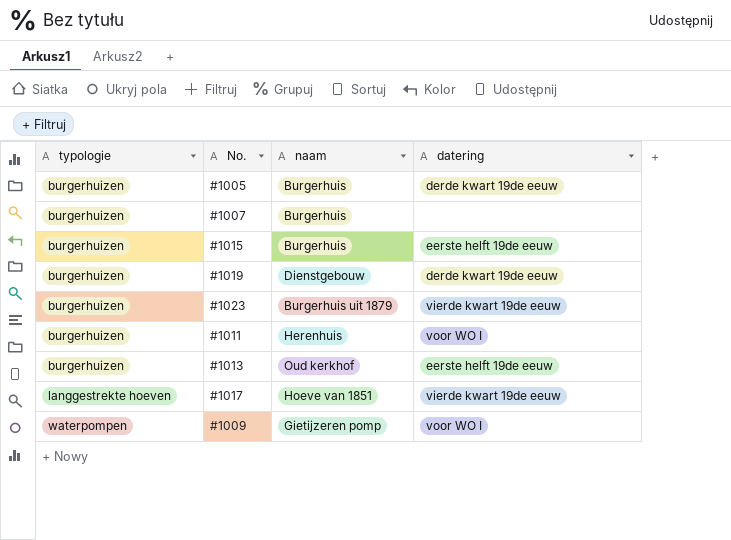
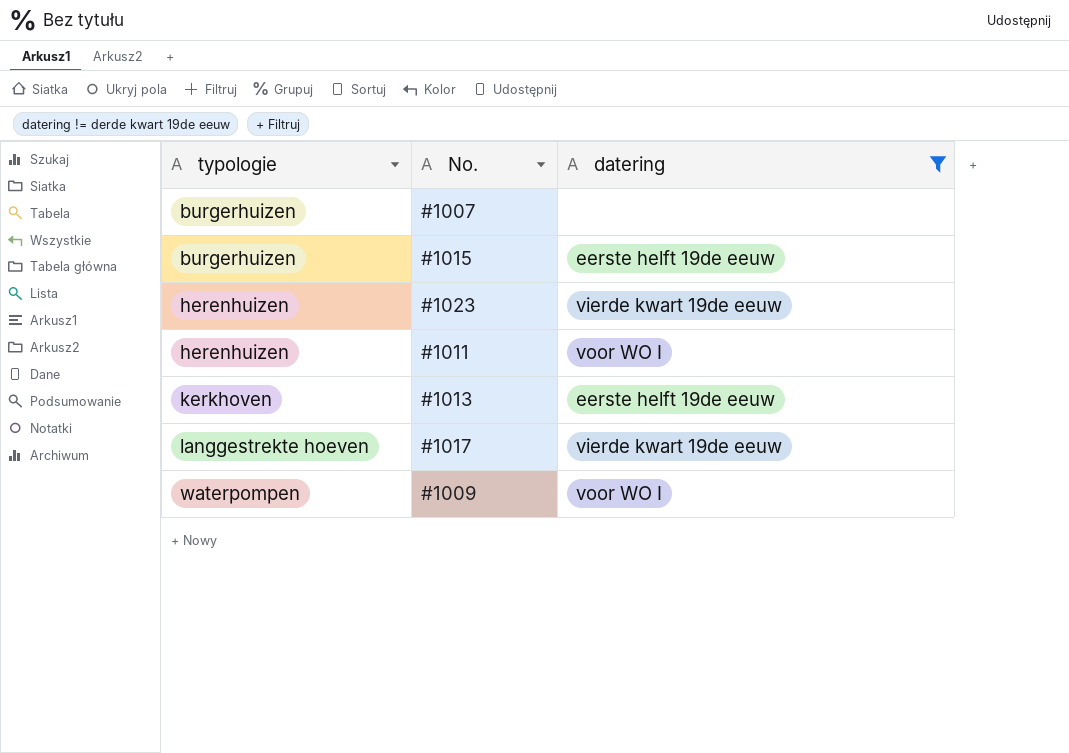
filter: none -> datering != derde kwart 19de eeuw
column naam | position: 3 -> none
#1023 | typologie: burgerhuizen -> herenhuizen
#1011 | typologie: burgerhuizen -> herenhuizen
#1013 | typologie: burgerhuizen -> kerkhoven

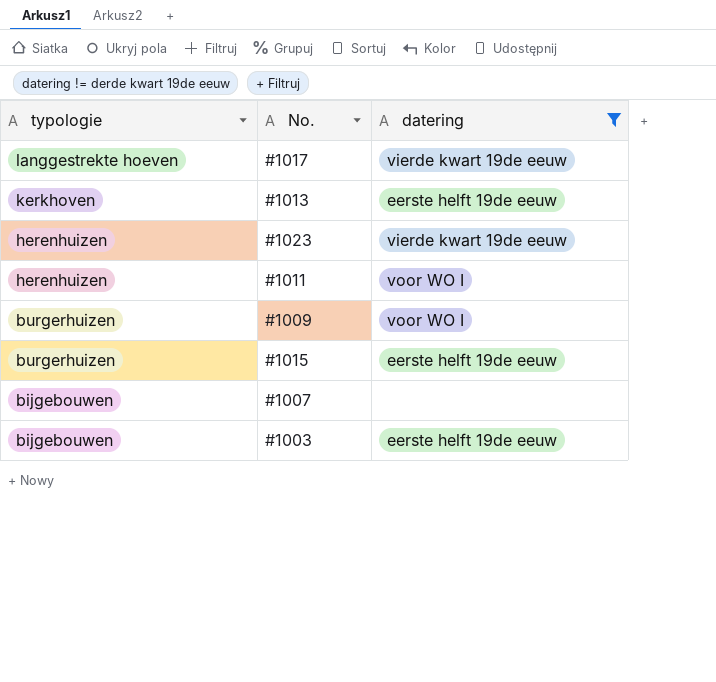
row order: typologie ascending -> typologie descending
#1009 | typologie: waterpompen -> burgerhuizen
#1007 | typologie: burgerhuizen -> bijgebouwen
row #1003: none -> bijgebouwen | eerste helft 19de eeuw

